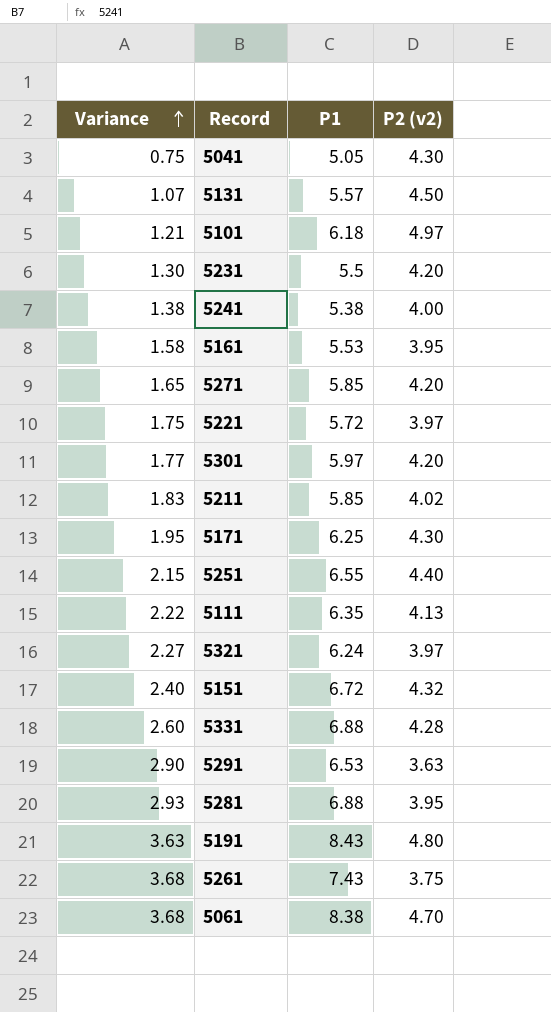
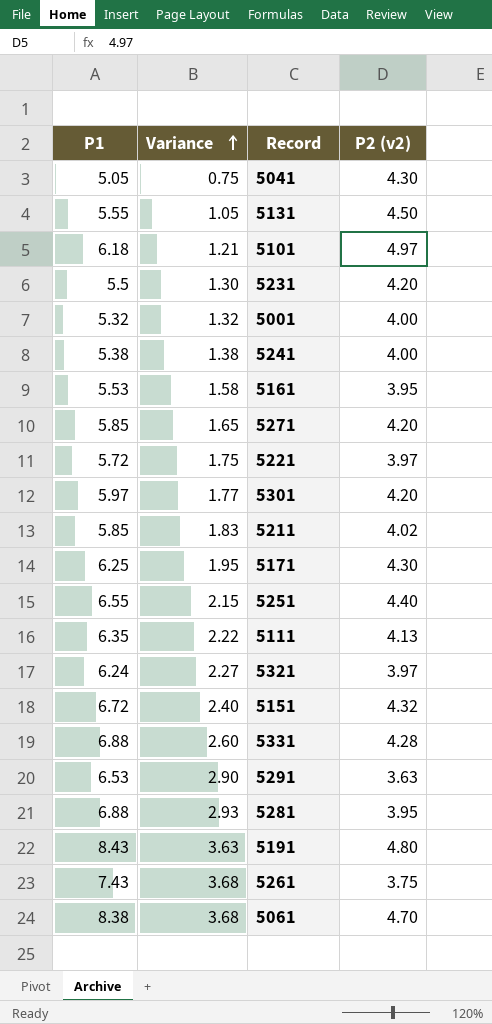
column P1 | position: 3 -> 1
5131 | P1: 5.57 -> 5.55
5131 | Variance: 1.07 -> 1.05
row 5001: none -> 5.32 | 1.32 | 4.00

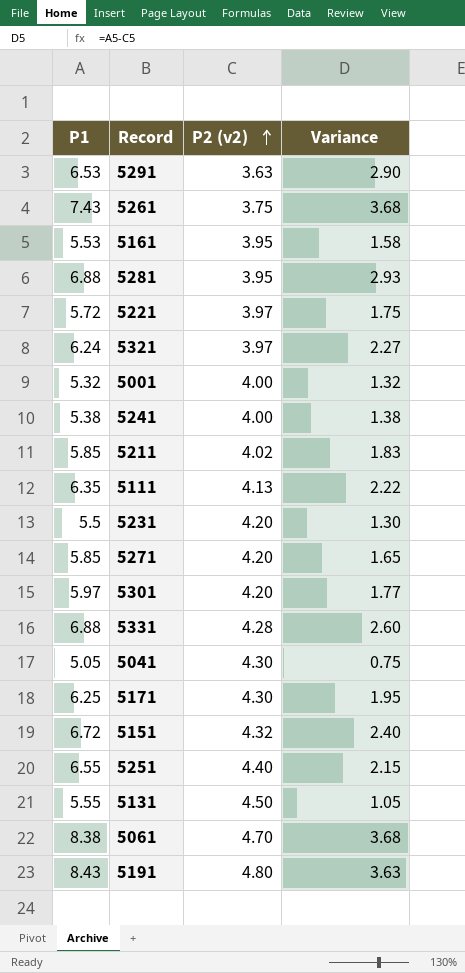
row order: Variance ascending -> P2 (v2) ascending
column Variance | position: 2 -> 4
row 5101: 6.18 | 1.21 | 4.97 -> none

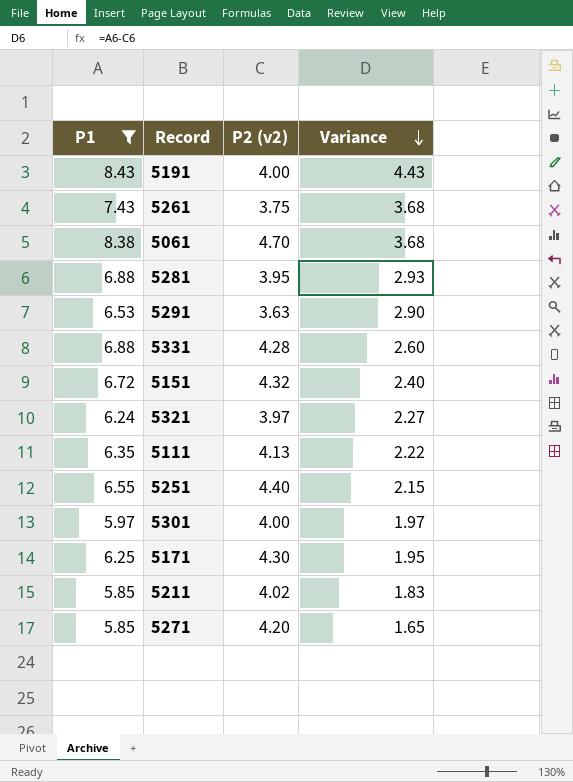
filter: none -> P1 >= 5.85
row order: P2 (v2) ascending -> Variance descending
5191 | P2 (v2): 4.80 -> 4.00
5191 | Variance: 3.63 -> 4.43
5301 | P2 (v2): 4.20 -> 4.00
5301 | Variance: 1.77 -> 1.97

